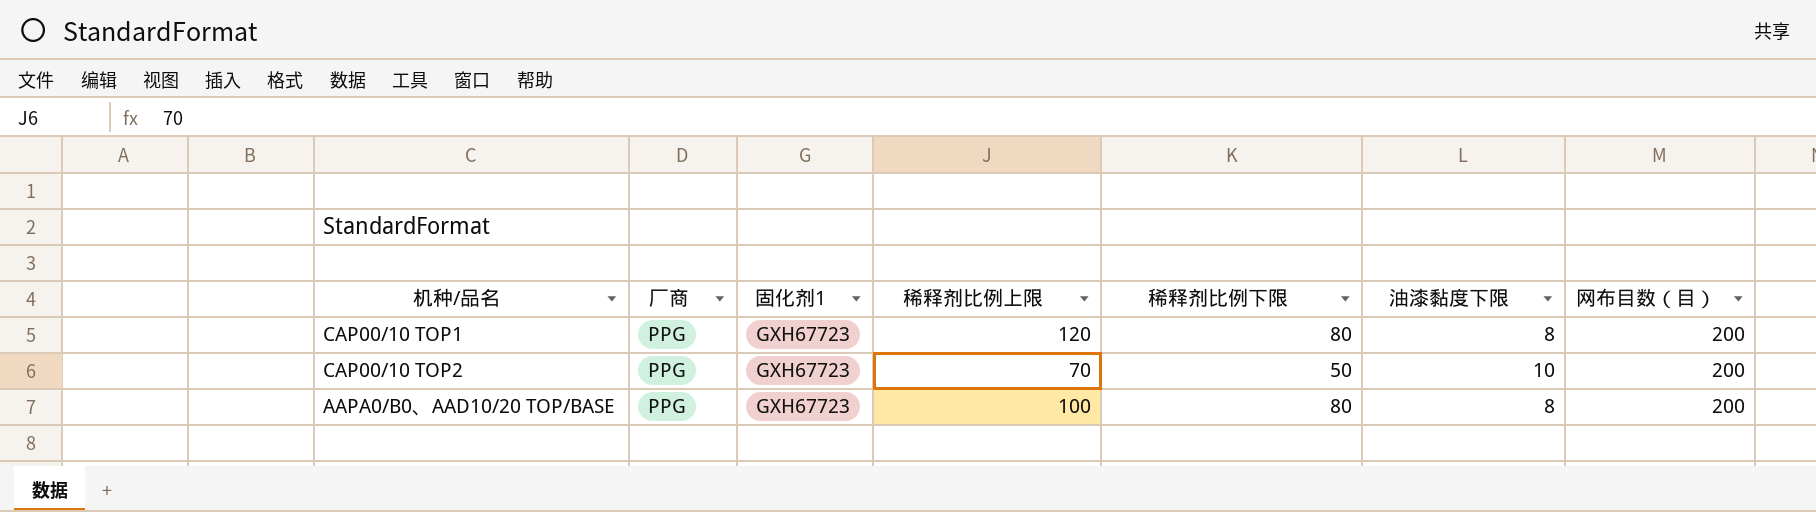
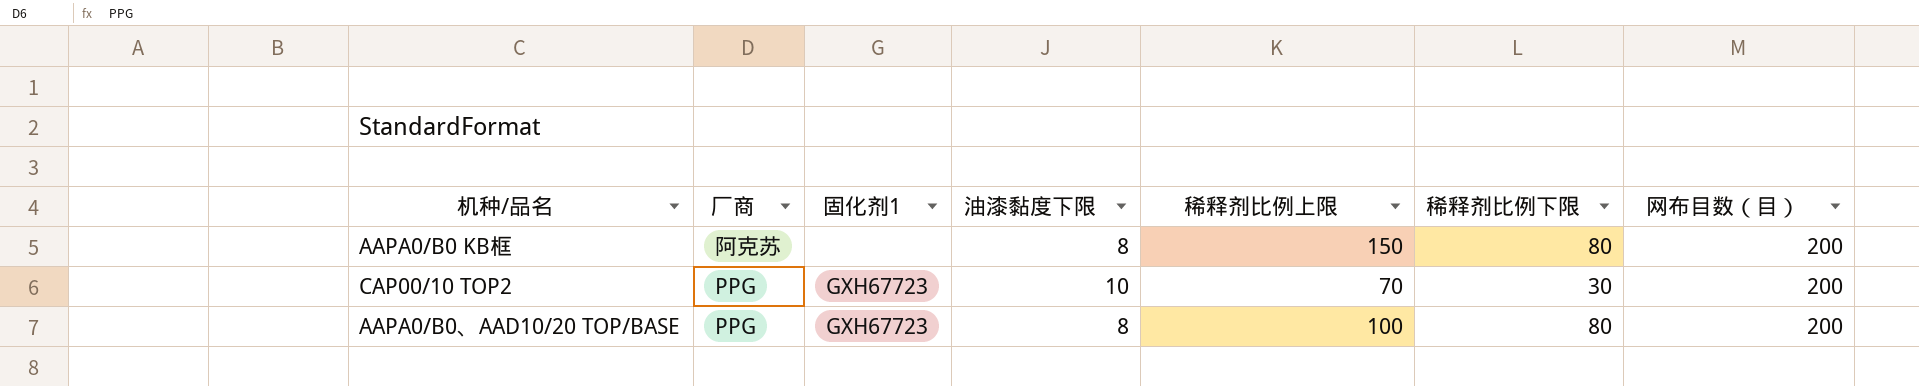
column 油漆黏度下限 | position: 6 -> 4
row CAP00/10 TOP1: PPG | GXH67723 | 120 | 80 | 8 | 200 -> none
row AAPA0/B0 KB框: none -> 阿克苏 | none | 8 | 150 | 80 | 200
CAP00/10 TOP2 | 稀释剂比例下限: 50 -> 30

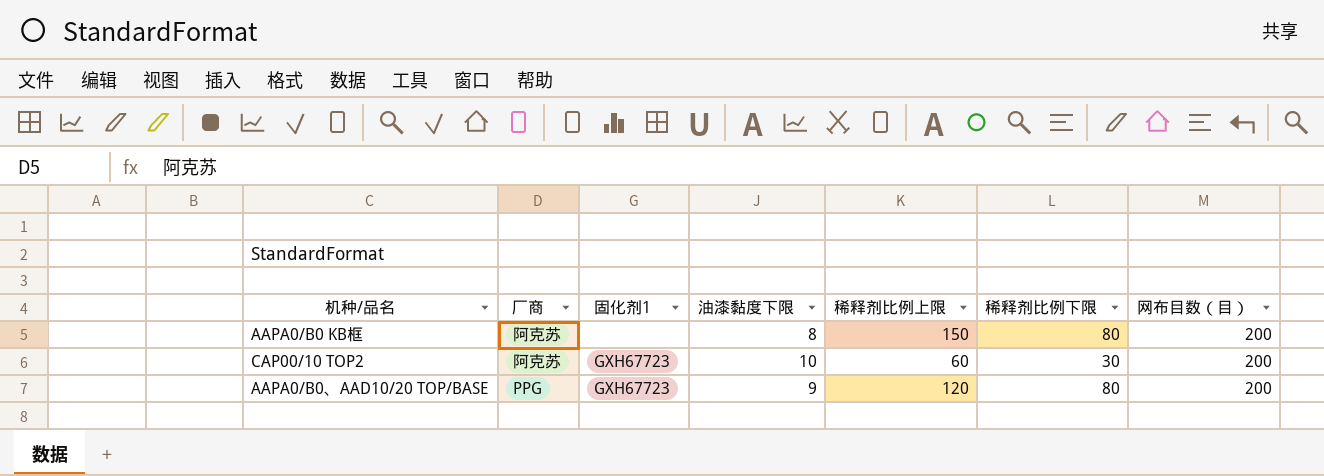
CAP00/10 TOP2 | 厂商: PPG -> 阿克苏
CAP00/10 TOP2 | 稀释剂比例上限: 70 -> 60
AAPA0/B0、AAD10/20 TOP/BASE | 油漆黏度下限: 8 -> 9
AAPA0/B0、AAD10/20 TOP/BASE | 稀释剂比例上限: 100 -> 120

